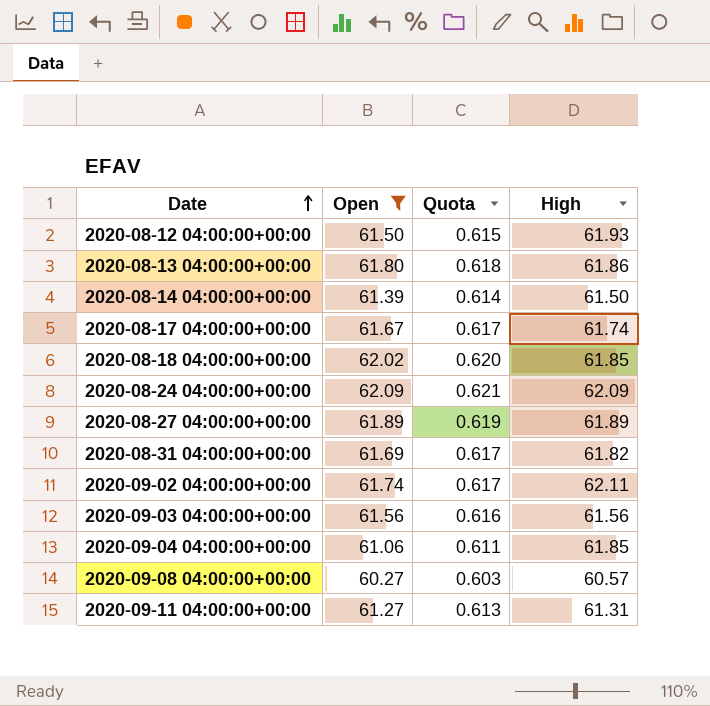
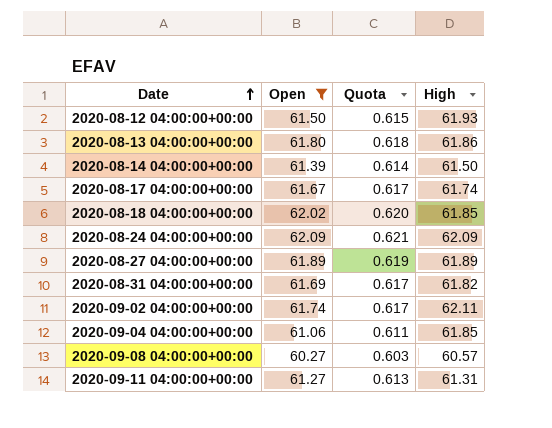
row 2020-09-03 04:00:00+00:00: 61.56 | 0.616 | 61.56 -> none

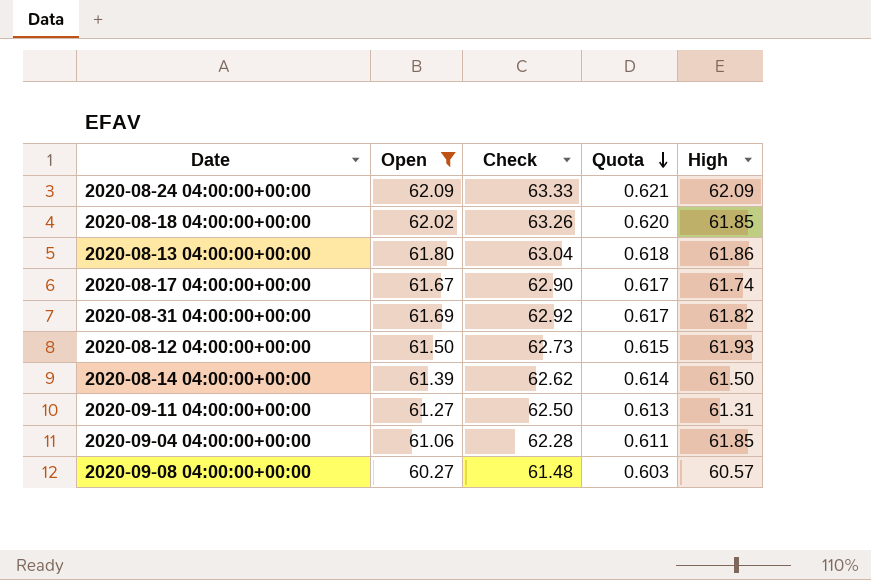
row order: Date ascending -> Quota descending
column Check | formula: none -> [Open] * 1.02
row 2020-08-27 04:00:00+00:00: 61.89 | 0.619 | 61.89 -> none
row 2020-09-02 04:00:00+00:00: 61.74 | 0.617 | 62.11 -> none

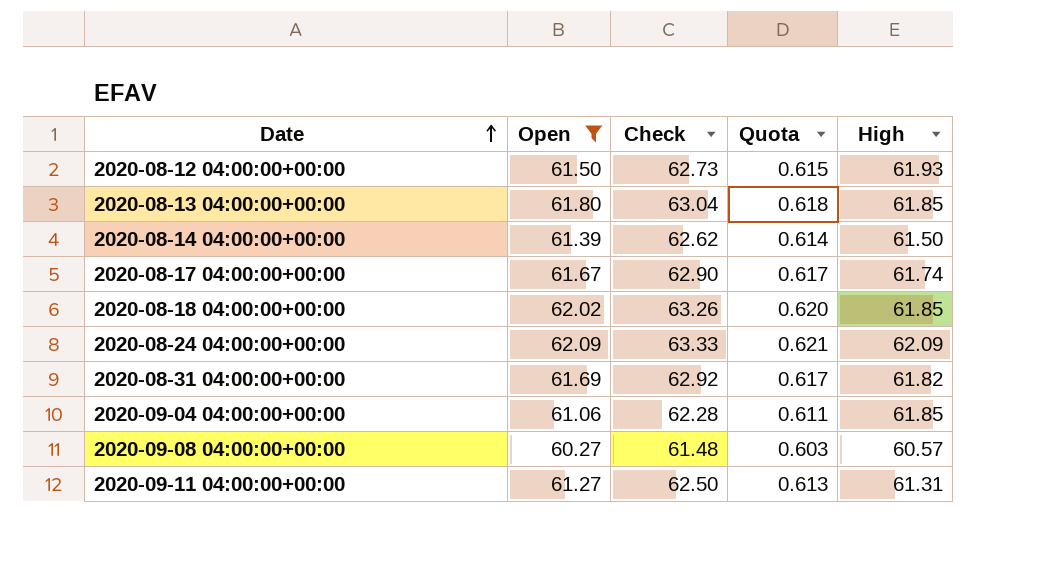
row order: Quota descending -> Date ascending
2020-08-13 04:00:00+00:00 | High: 61.86 -> 61.85

